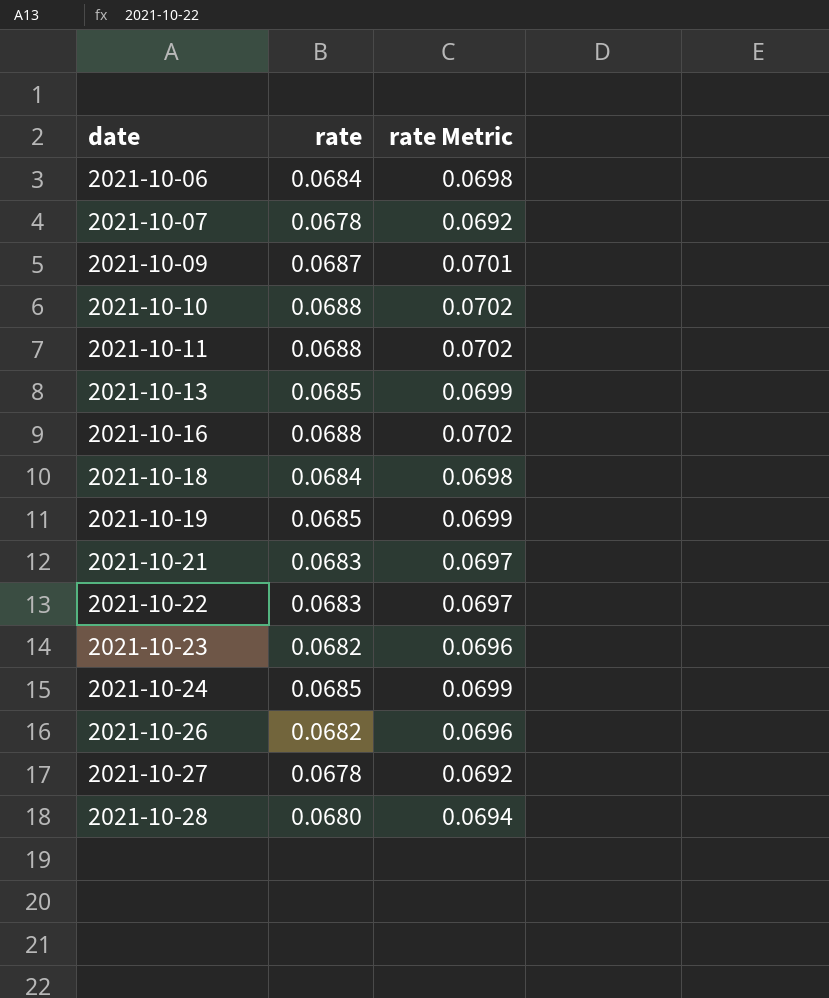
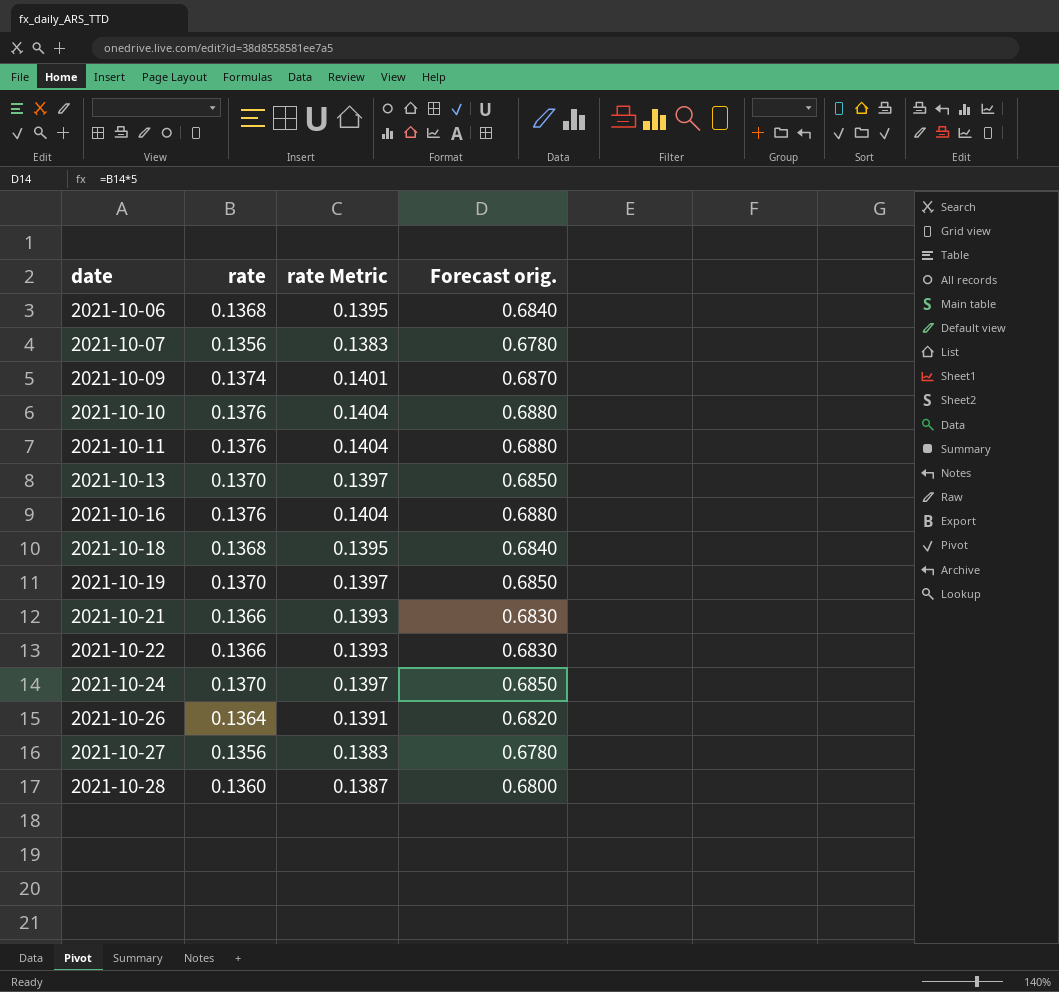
column Forecast orig. | formula: none -> [rate] * 5
row 2021-10-23: 0.0682 | 0.0696 -> none
2021-10-06 | rate: 0.0684 -> 0.1368
2021-10-06 | rate Metric: 0.0698 -> 0.1395
2021-10-07 | rate: 0.0678 -> 0.1356
2021-10-07 | rate Metric: 0.0692 -> 0.1383
2021-10-09 | rate: 0.0687 -> 0.1374
2021-10-09 | rate Metric: 0.0701 -> 0.1401
2021-10-10 | rate: 0.0688 -> 0.1376
2021-10-10 | rate Metric: 0.0702 -> 0.1404
2021-10-11 | rate: 0.0688 -> 0.1376
2021-10-11 | rate Metric: 0.0702 -> 0.1404
2021-10-13 | rate: 0.0685 -> 0.1370
2021-10-13 | rate Metric: 0.0699 -> 0.1397
2021-10-16 | rate: 0.0688 -> 0.1376
2021-10-16 | rate Metric: 0.0702 -> 0.1404
2021-10-18 | rate: 0.0684 -> 0.1368
2021-10-18 | rate Metric: 0.0698 -> 0.1395
2021-10-19 | rate: 0.0685 -> 0.1370
2021-10-19 | rate Metric: 0.0699 -> 0.1397
2021-10-21 | rate: 0.0683 -> 0.1366
2021-10-21 | rate Metric: 0.0697 -> 0.1393
2021-10-22 | rate: 0.0683 -> 0.1366
2021-10-22 | rate Metric: 0.0697 -> 0.1393
2021-10-24 | rate: 0.0685 -> 0.1370
2021-10-24 | rate Metric: 0.0699 -> 0.1397
2021-10-26 | rate: 0.0682 -> 0.1364
2021-10-26 | rate Metric: 0.0696 -> 0.1391
2021-10-27 | rate: 0.0678 -> 0.1356
2021-10-27 | rate Metric: 0.0692 -> 0.1383
2021-10-28 | rate: 0.0680 -> 0.1360
2021-10-28 | rate Metric: 0.0694 -> 0.1387

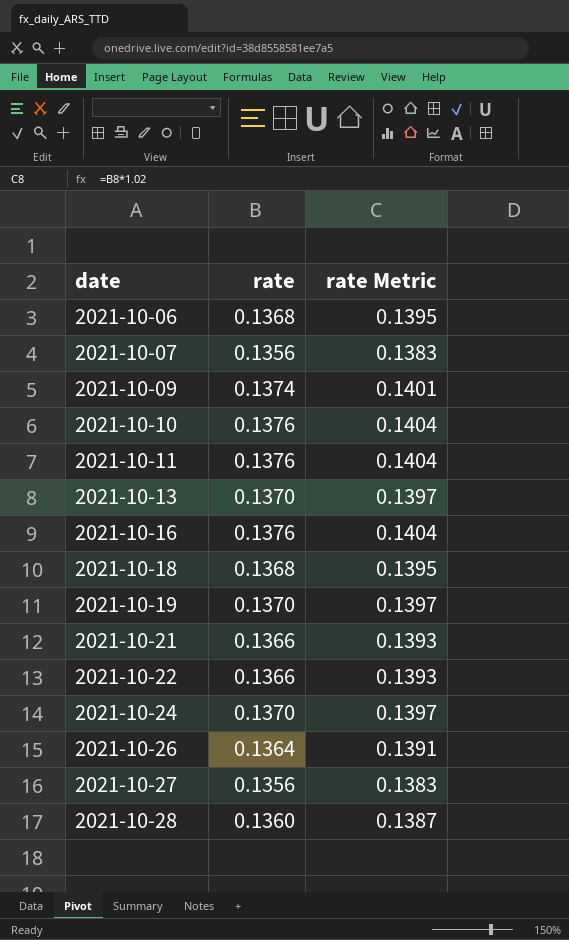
column Forecast orig. | formula: [rate] * 5 -> none

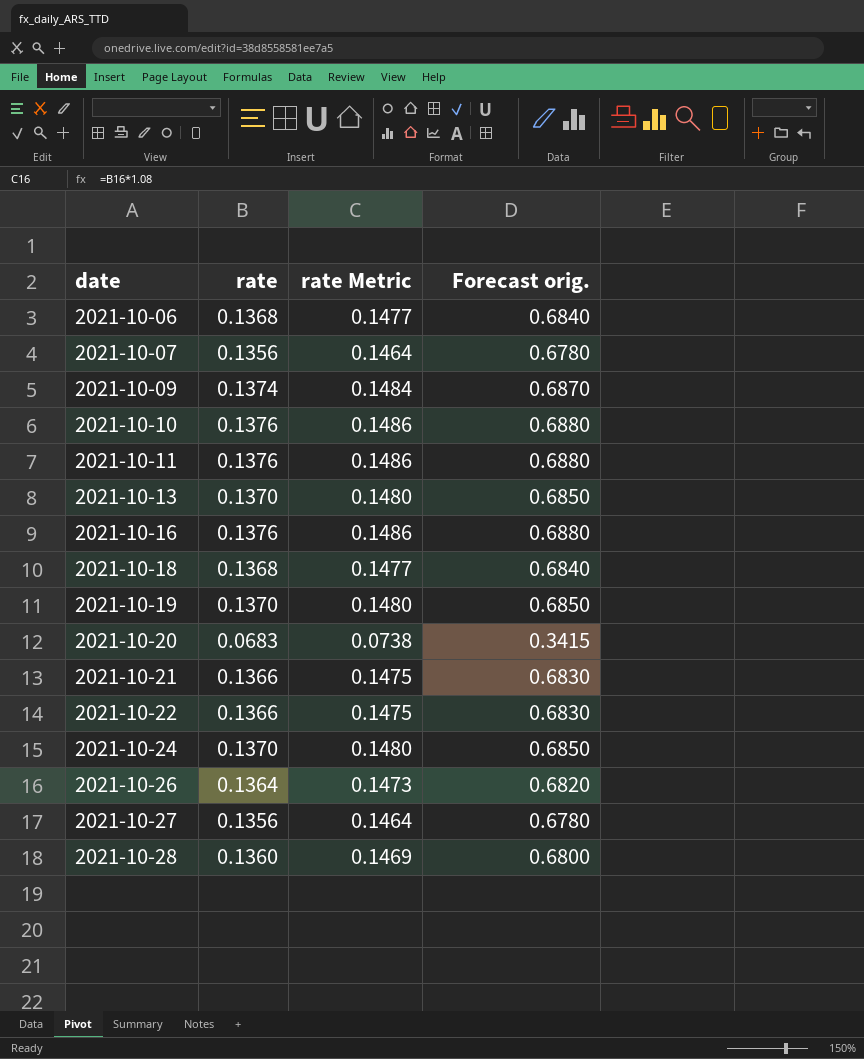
column rate Metric | formula: [rate] * 1.02 -> [rate] * 1.08
column Forecast orig. | formula: none -> [rate] * 5
row 2021-10-20: none -> 0.0683 | 0.0738 | 0.3415

